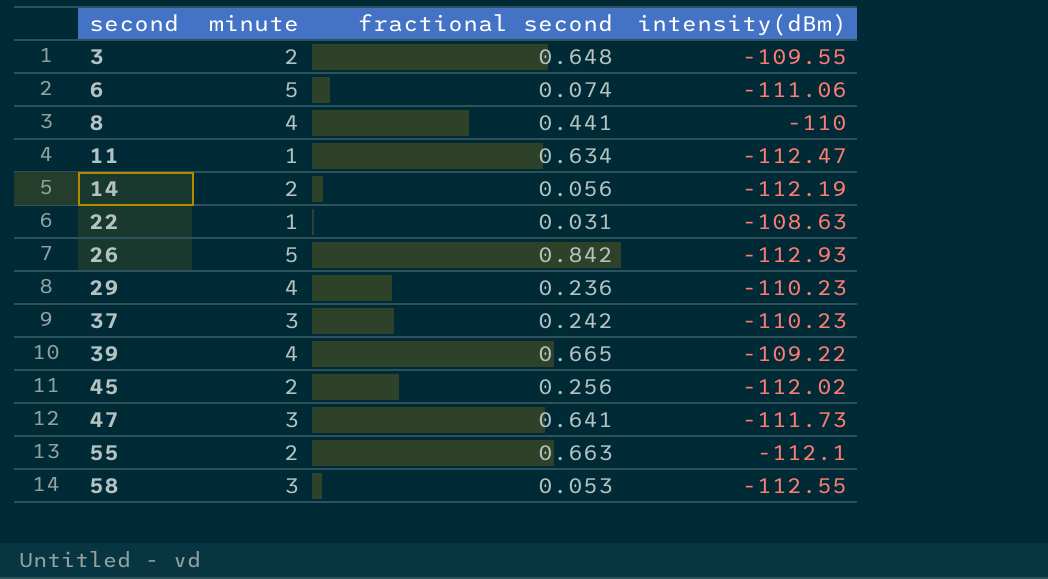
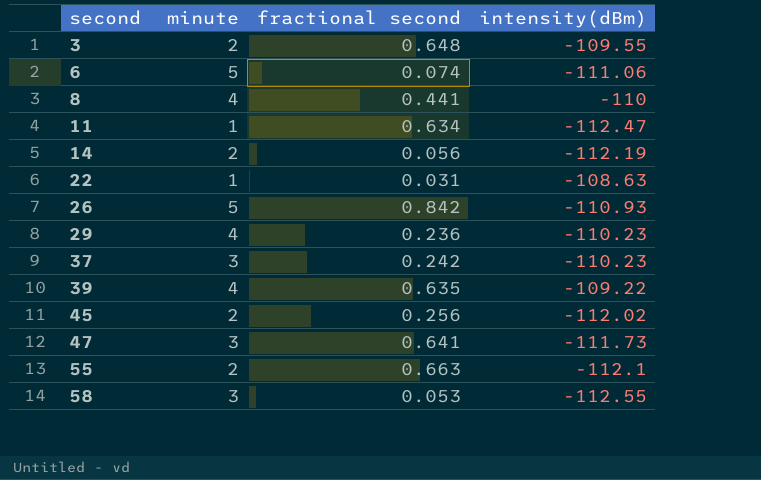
26 | intensity(dBm): -112.93 -> -110.93
39 | fractional second: 0.665 -> 0.635

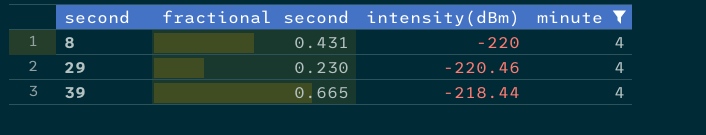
filter: none -> minute = 4
column minute | position: 2 -> 4
8 | fractional second: 0.441 -> 0.431
8 | intensity(dBm): -110 -> -220
29 | fractional second: 0.236 -> 0.230
29 | intensity(dBm): -110.23 -> -220.46
39 | fractional second: 0.635 -> 0.665
39 | intensity(dBm): -109.22 -> -218.44

